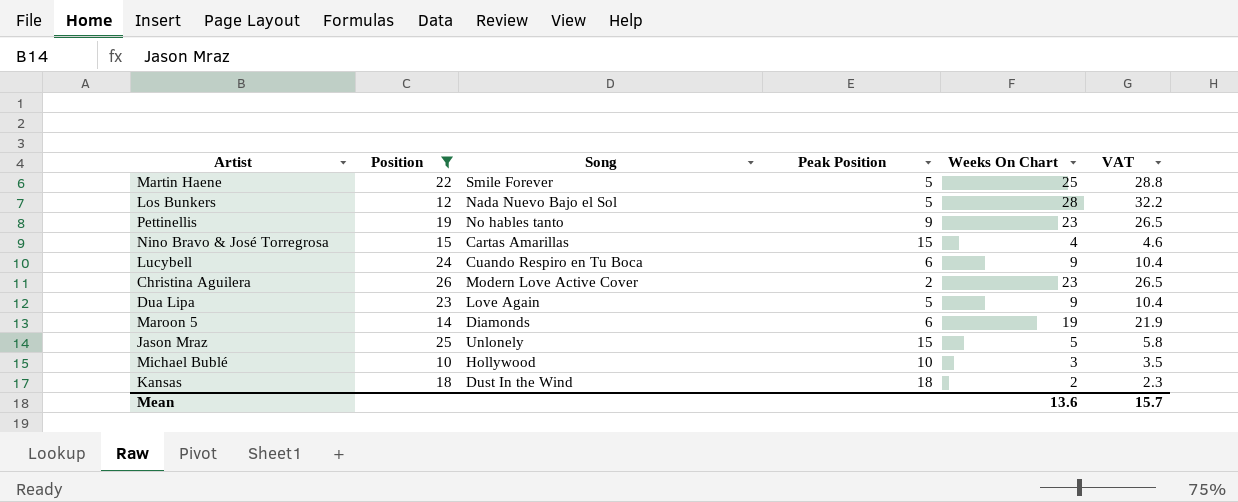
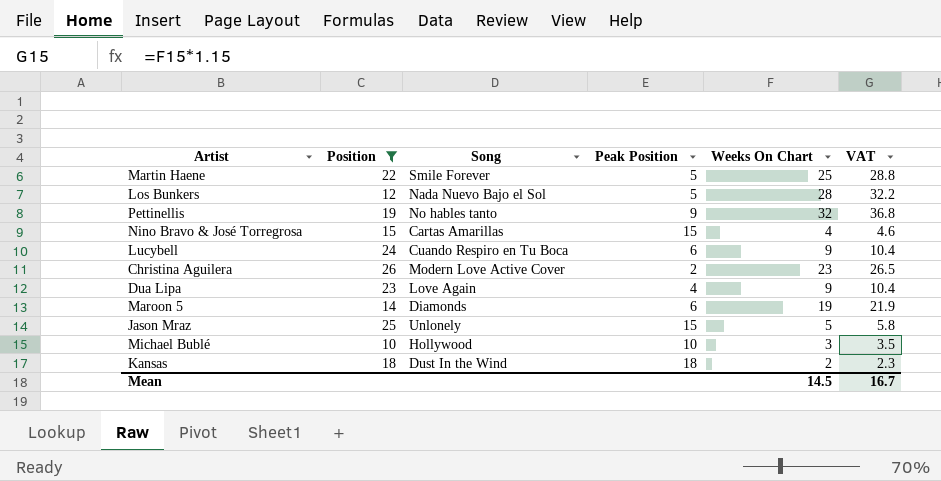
Pettinellis | Weeks On Chart: 23 -> 32
Pettinellis | VAT: 26.5 -> 36.8
Dua Lipa | Peak Position: 5 -> 4
Mean | Weeks On Chart: 13.6 -> 14.5
Mean | VAT: 15.7 -> 16.7

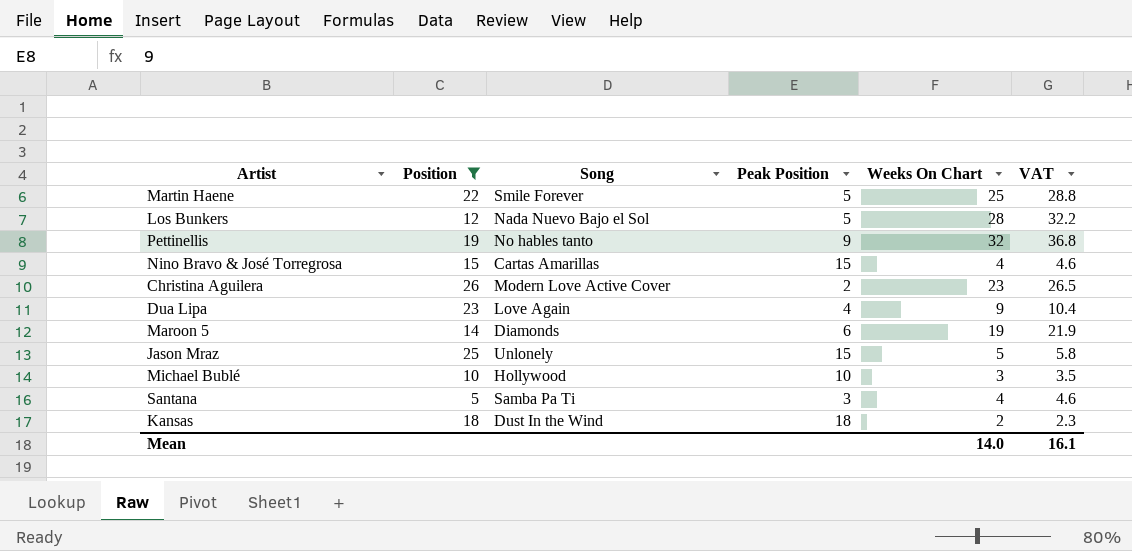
row Lucybell: 24 | Cuando Respiro en Tu Boca | 6 | 9 | 10.4 -> none
row Santana: none -> 5 | Samba Pa Ti | 3 | 4 | 4.6
Mean | Weeks On Chart: 14.5 -> 14.0
Mean | VAT: 16.7 -> 16.1

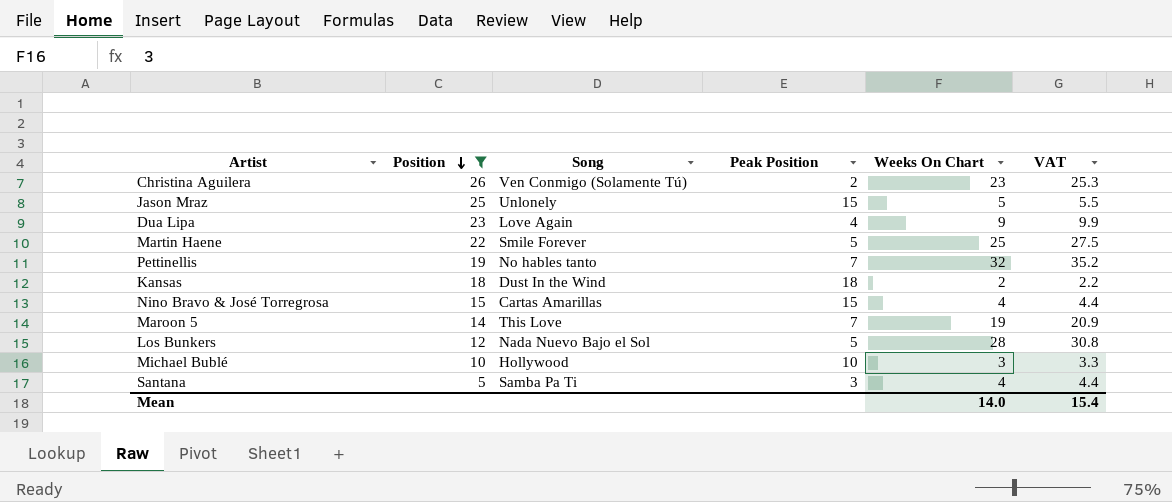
row order: none -> Position descending
column VAT | formula: [Weeks On Chart] * 1.15 -> [Weeks On Chart] * 1.1
Christina Aguilera | Song: Modern Love Active Cover -> Ven Conmigo (Solamente Tú)
Pettinellis | Peak Position: 9 -> 7
Maroon 5 | Song: Diamonds -> This Love
Maroon 5 | Peak Position: 6 -> 7
Mean | VAT: 16.1 -> 15.4

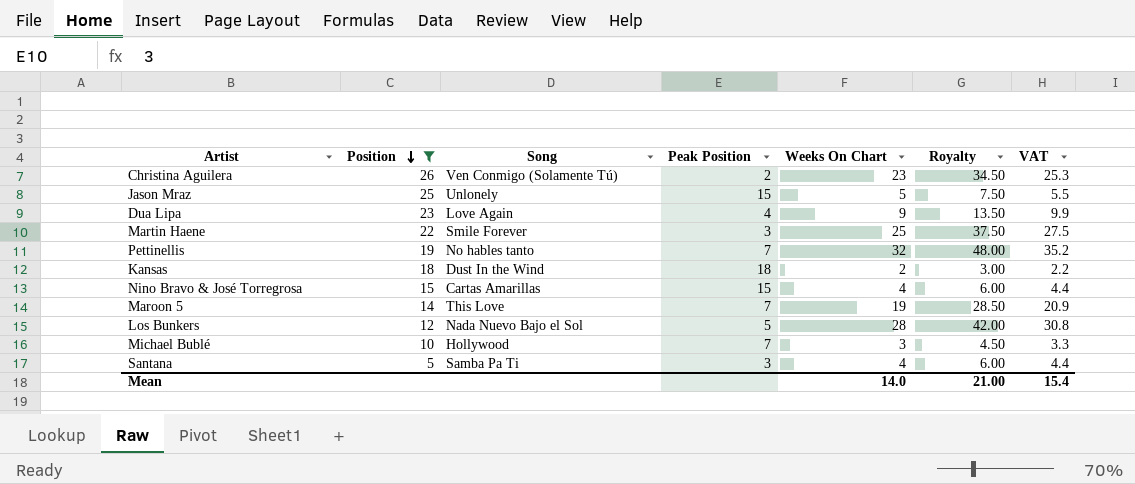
column Royalty | formula: none -> [Weeks On Chart] * 1.5
Martin Haene | Peak Position: 5 -> 3
Michael Bublé | Peak Position: 10 -> 7

